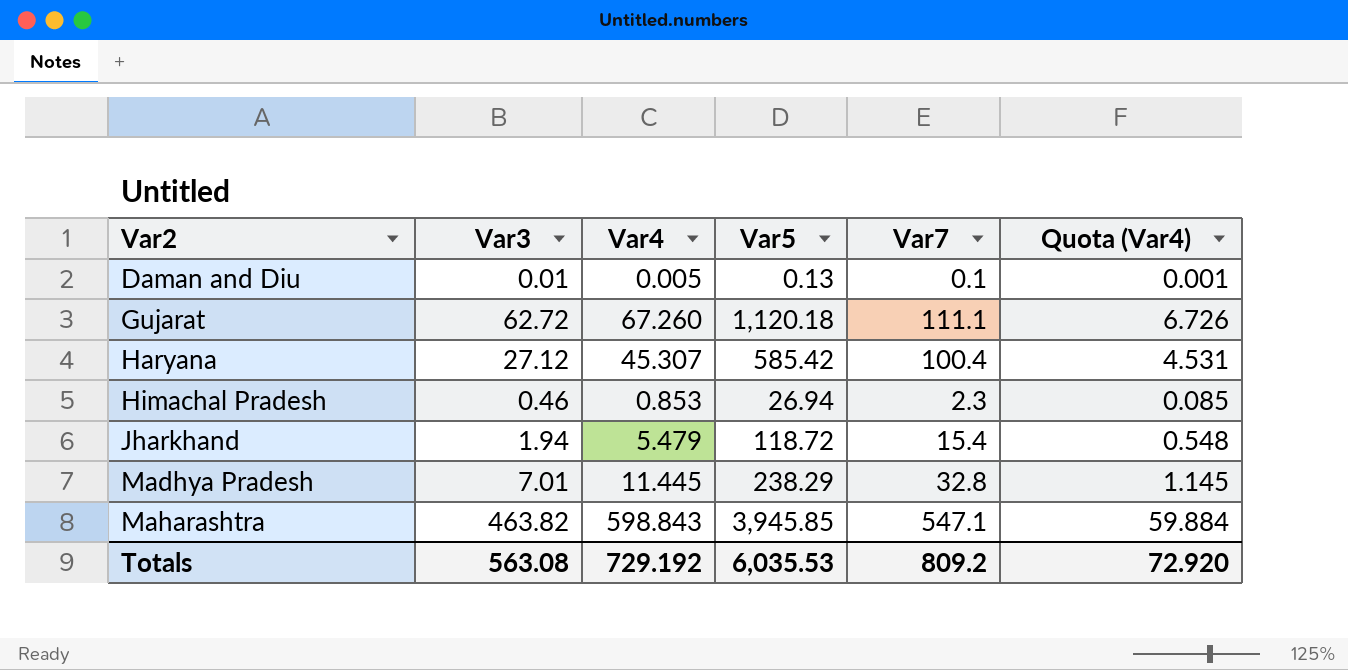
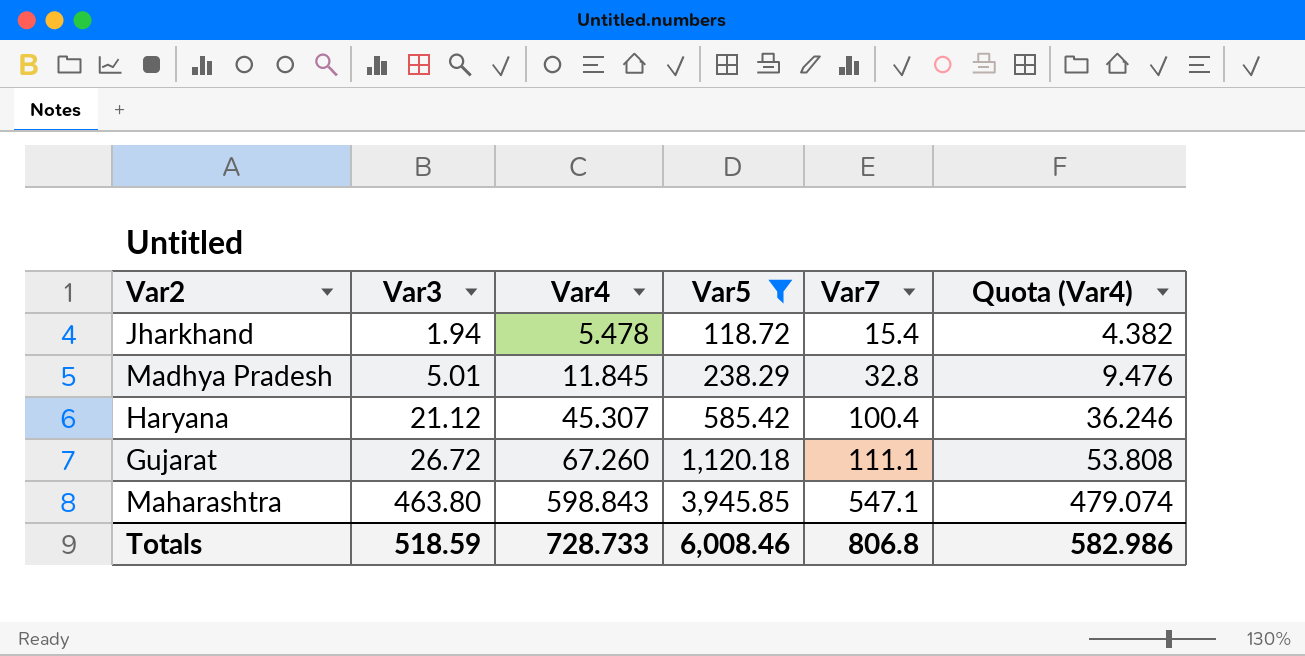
filter: none -> Var5 >= 118.72
row order: Var2 ascending -> Var3 ascending
column Quota (Var4) | formula: [Var4] * 0.1 -> [Var4] * 0.8
Jharkhand | Var4: 5.479 -> 5.478
Madhya Pradesh | Var3: 7.01 -> 5.01
Madhya Pradesh | Var4: 11.445 -> 11.845
Haryana | Var3: 27.12 -> 21.12
Gujarat | Var3: 62.72 -> 26.72
Maharashtra | Var3: 463.82 -> 463.80
Totals | Var3: 563.08 -> 518.59
Totals | Var4: 729.192 -> 728.733
Totals | Var5: 6,035.53 -> 6,008.46
Totals | Var7: 809.2 -> 806.8
Totals | Quota (Var4): 72.920 -> 582.986

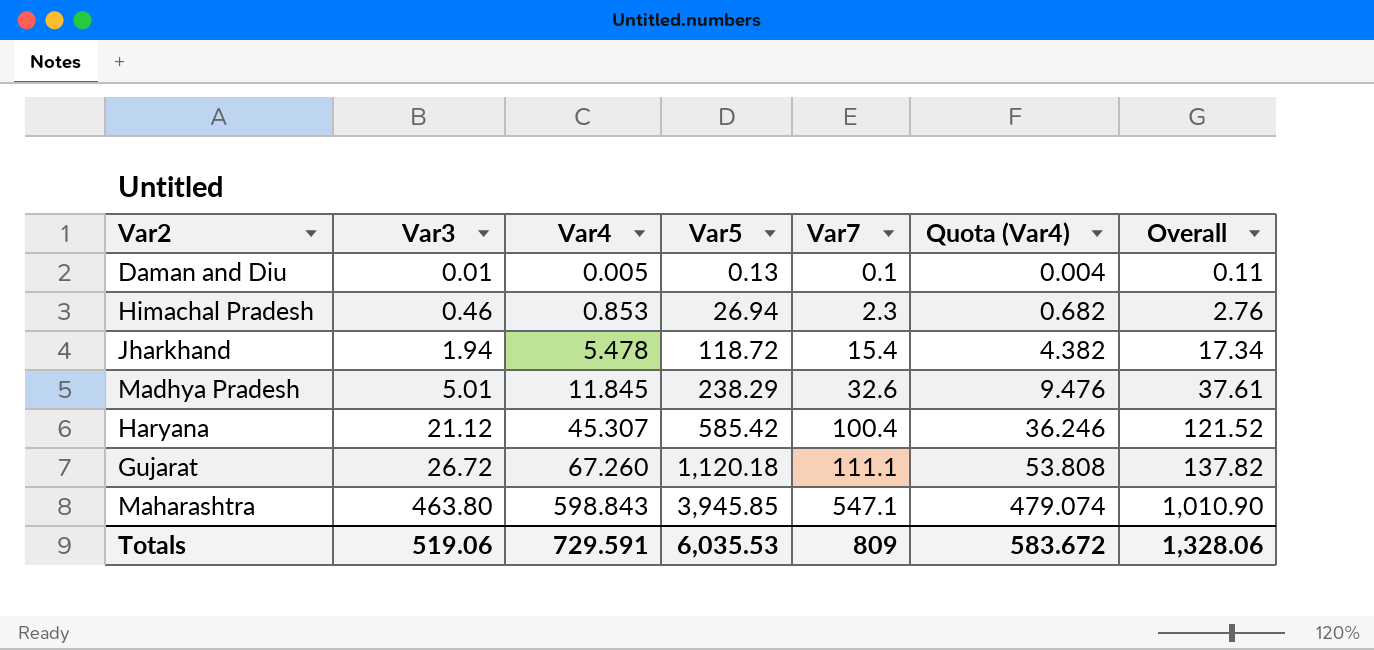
filter: Var5 >= 118.72 -> none
column Overall | formula: none -> [Var3] + [Var7]
Madhya Pradesh | Var7: 32.8 -> 32.6
Totals | Var3: 518.59 -> 519.06
Totals | Var4: 728.733 -> 729.591
Totals | Var5: 6,008.46 -> 6,035.53
Totals | Var7: 806.8 -> 809
Totals | Quota (Var4): 582.986 -> 583.672

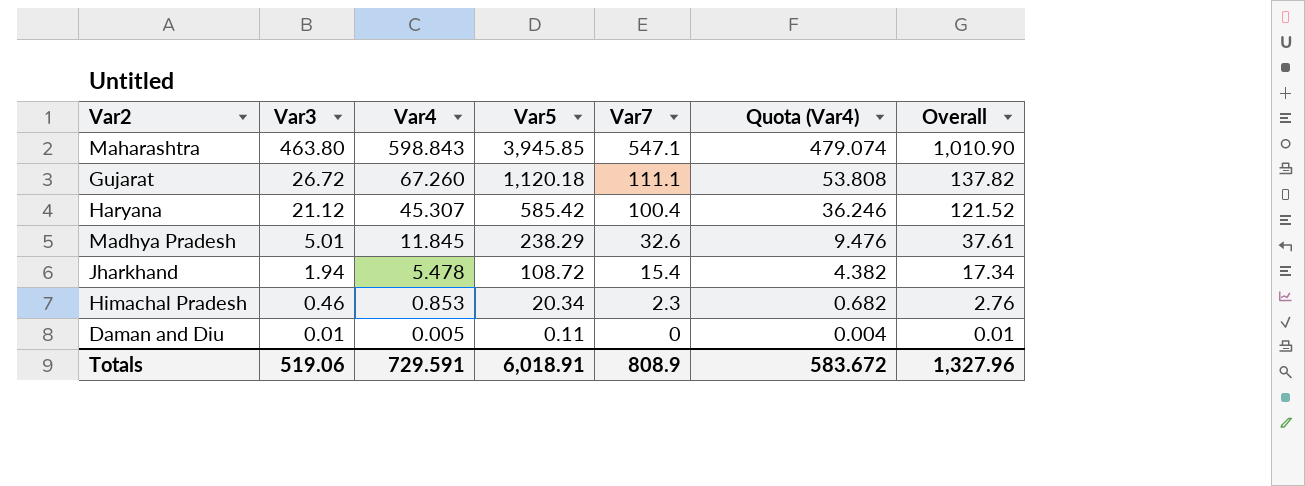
row order: Var3 ascending -> Var3 descending
Jharkhand | Var5: 118.72 -> 108.72
Himachal Pradesh | Var5: 26.94 -> 20.34
Daman and Diu | Var5: 0.13 -> 0.11
Daman and Diu | Var7: 0.1 -> 0
Daman and Diu | Overall: 0.11 -> 0.01
Totals | Var5: 6,035.53 -> 6,018.91
Totals | Var7: 809 -> 808.9
Totals | Overall: 1,328.06 -> 1,327.96

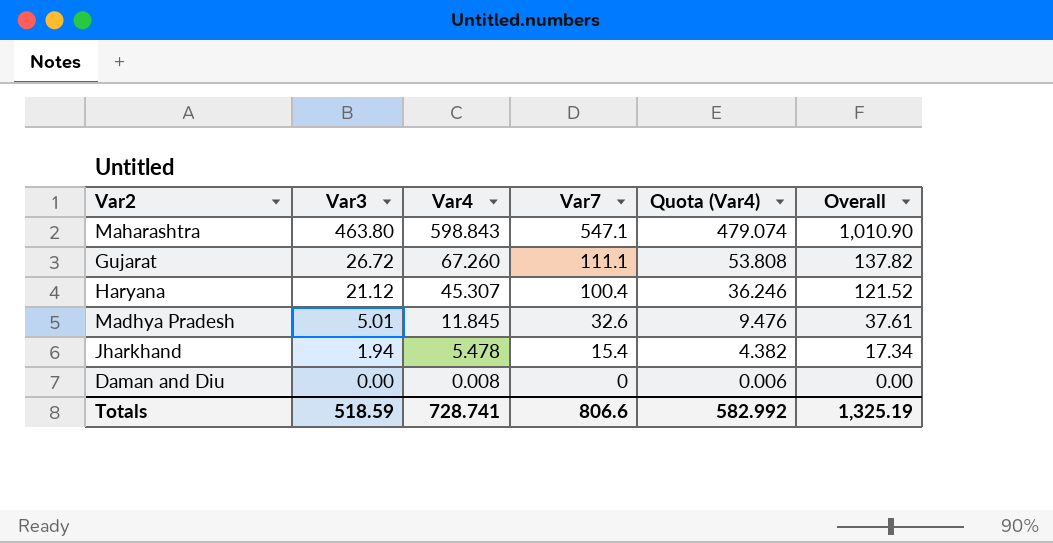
column Var5 | position: 4 -> none
row Himachal Pradesh: 0.46 | 0.853 | 20.34 | 2.3 | 0.682 | 2.76 -> none
Daman and Diu | Var3: 0.01 -> 0.00
Daman and Diu | Var4: 0.005 -> 0.008
Daman and Diu | Quota (Var4): 0.004 -> 0.006
Daman and Diu | Overall: 0.01 -> 0.00
Totals | Var3: 519.06 -> 518.59
Totals | Var4: 729.591 -> 728.741
Totals | Var7: 808.9 -> 806.6
Totals | Quota (Var4): 583.672 -> 582.992
Totals | Overall: 1,327.96 -> 1,325.19

